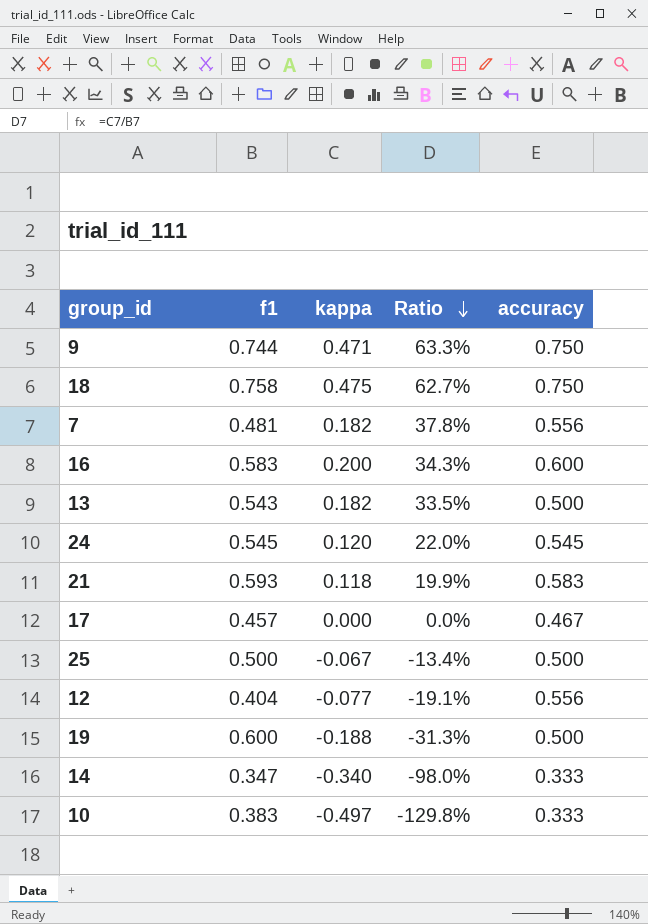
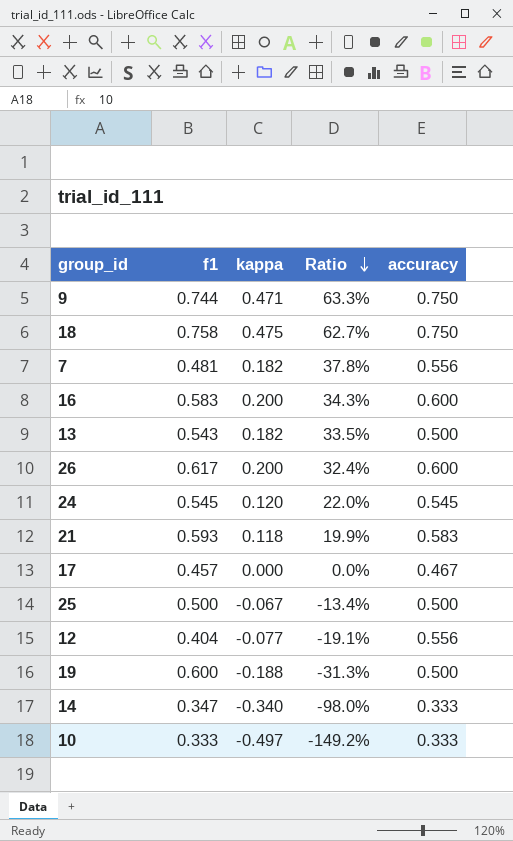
row 26: none -> 0.617 | 0.200 | 32.4% | 0.600
10 | f1: 0.383 -> 0.333
10 | Ratio: -129.8% -> -149.2%

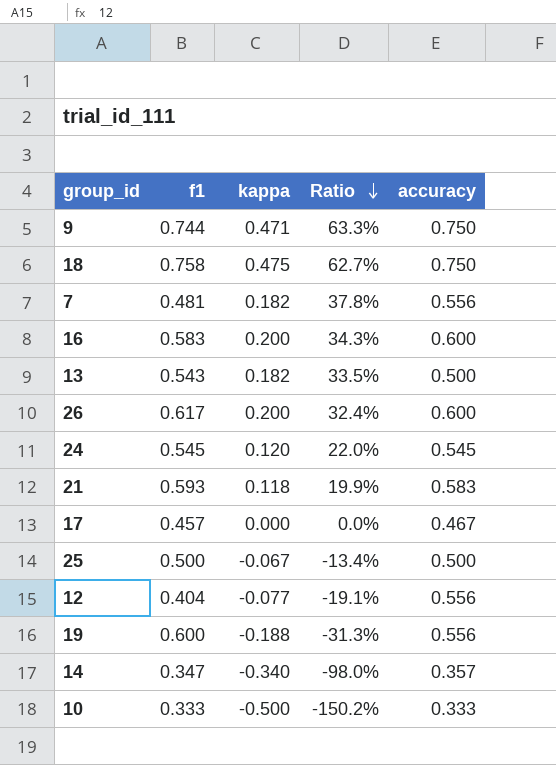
19 | accuracy: 0.500 -> 0.556
14 | accuracy: 0.333 -> 0.357
10 | kappa: -0.497 -> -0.500
10 | Ratio: -149.2% -> -150.2%

